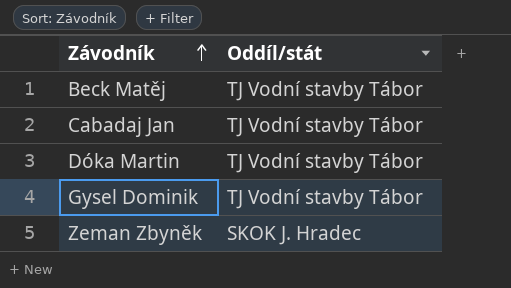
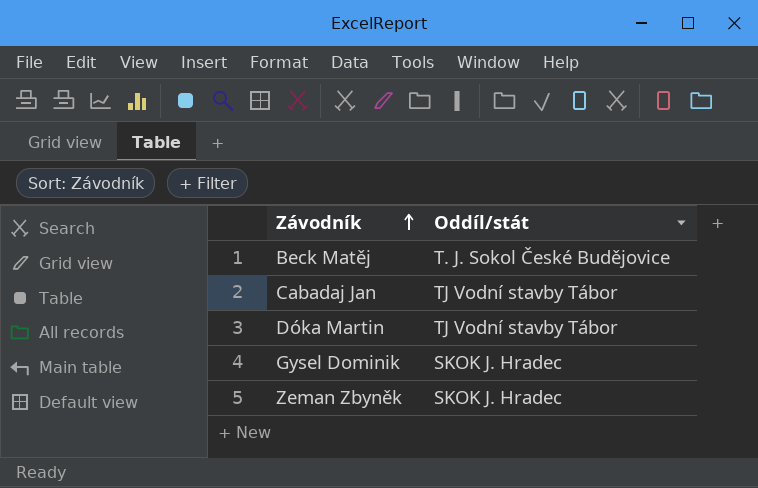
Beck Matěj | Oddíl/stát: TJ Vodní stavby Tábor -> T. J. Sokol České Budějovice
Gysel Dominik | Oddíl/stát: TJ Vodní stavby Tábor -> SKOK J. Hradec

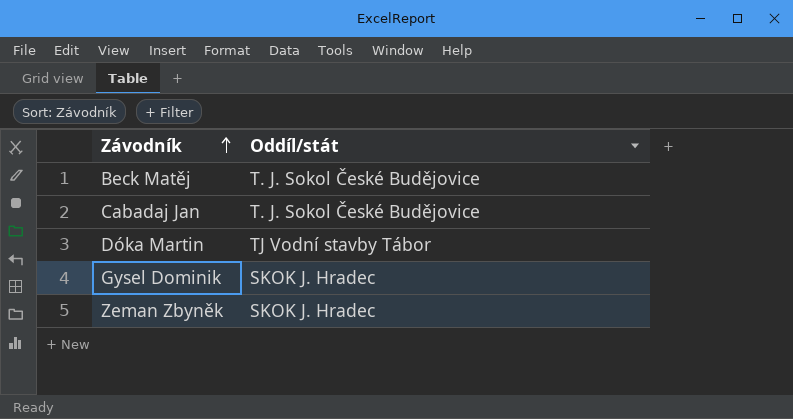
Cabadaj Jan | Oddíl/stát: TJ Vodní stavby Tábor -> T. J. Sokol České Budějovice

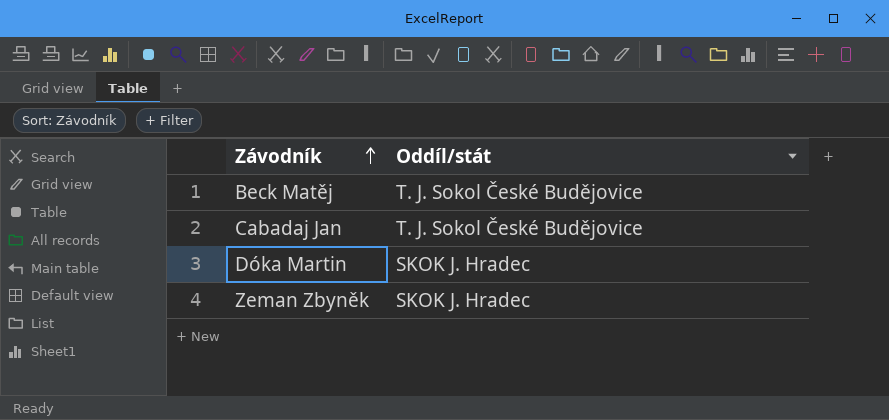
row Gysel Dominik: SKOK J. Hradec -> none
Dóka Martin | Oddíl/stát: TJ Vodní stavby Tábor -> SKOK J. Hradec

